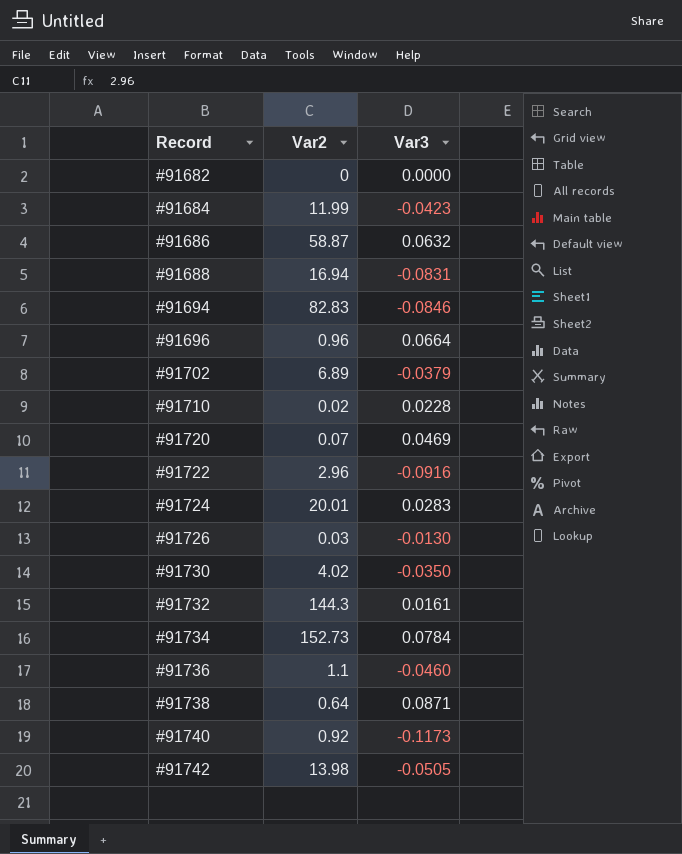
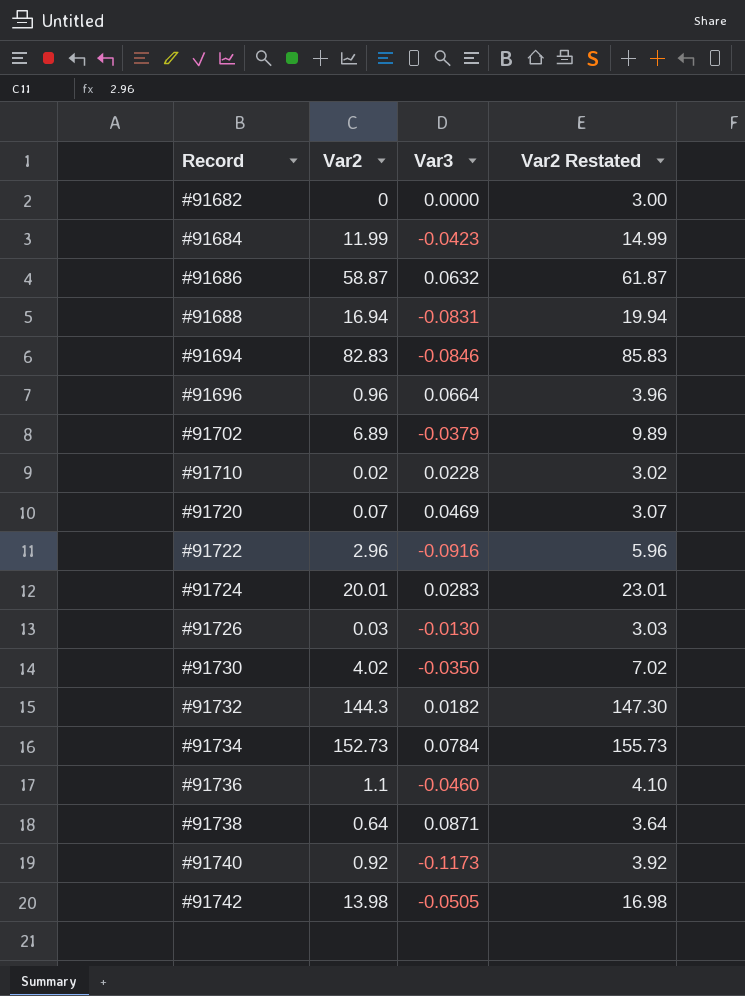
column Var2 Restated | formula: none -> [Var2] + 3
#91732 | Var3: 0.0161 -> 0.0182

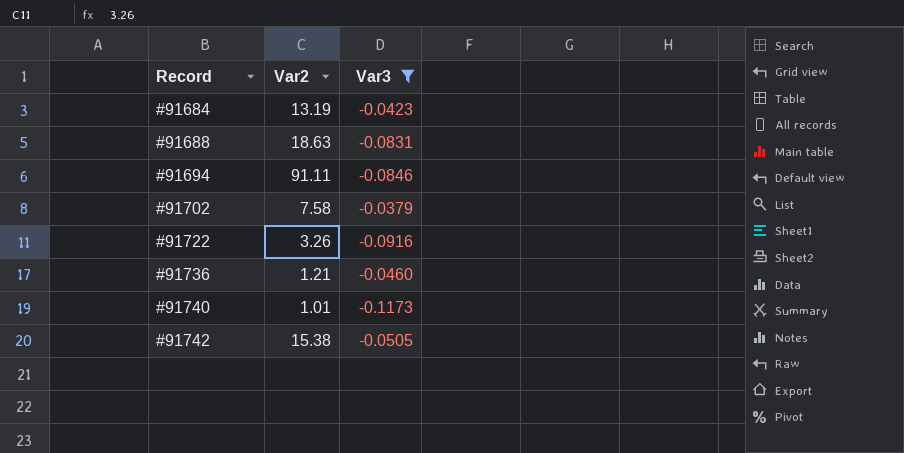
filter: none -> Var3 <= -0.0379
column Var2 Restated | formula: [Var2] + 3 -> none
#91684 | Var2: 11.99 -> 13.19
#91688 | Var2: 16.94 -> 18.63
#91694 | Var2: 82.83 -> 91.11
#91702 | Var2: 6.89 -> 7.58
#91722 | Var2: 2.96 -> 3.26
#91736 | Var2: 1.1 -> 1.21
#91740 | Var2: 0.92 -> 1.01
#91742 | Var2: 13.98 -> 15.38

